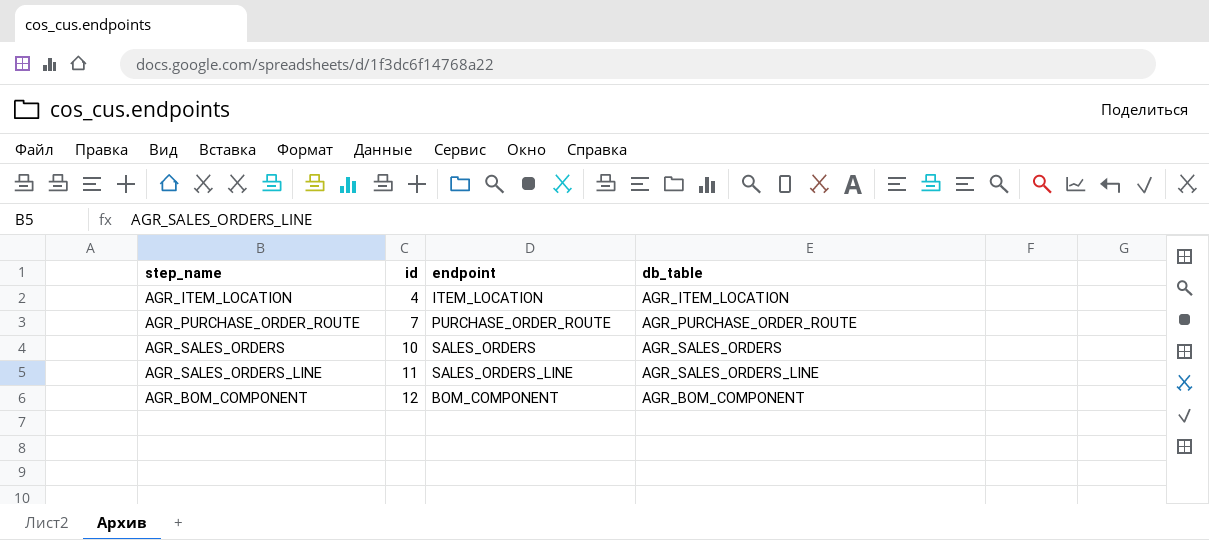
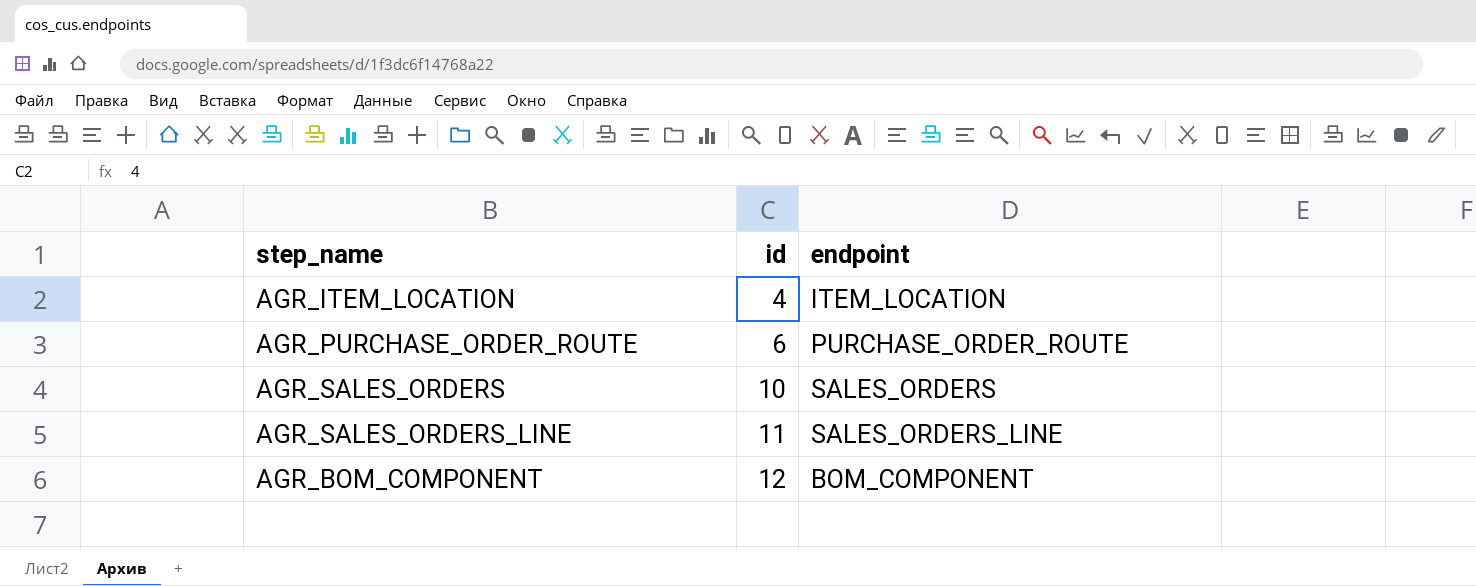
column db_table | position: 4 -> none
AGR_PURCHASE_ORDER_ROUTE | id: 7 -> 6

